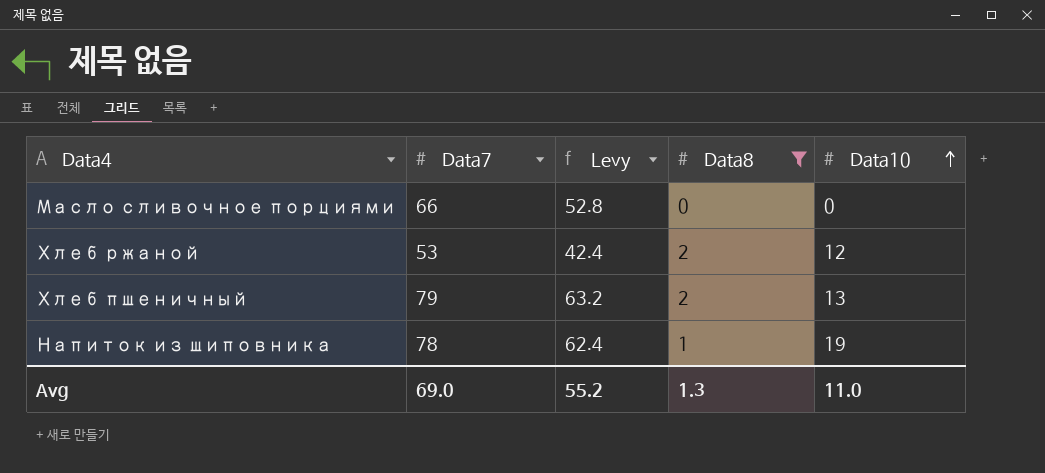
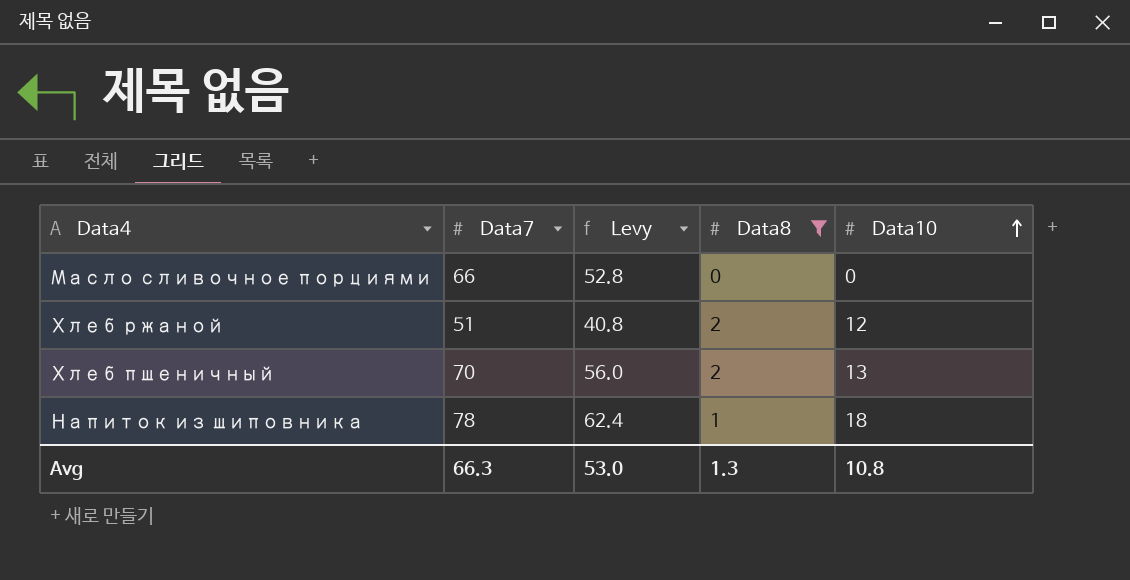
Хлеб ржаной | Data7: 53 -> 51
Хлеб ржаной | Levy: 42.4 -> 40.8
Хлеб пшеничный | Data7: 79 -> 70
Хлеб пшеничный | Levy: 63.2 -> 56.0
Напиток из шиповника | Data10: 19 -> 18
Avg | Data7: 69.0 -> 66.3
Avg | Levy: 55.2 -> 53.0
Avg | Data10: 11.0 -> 10.8

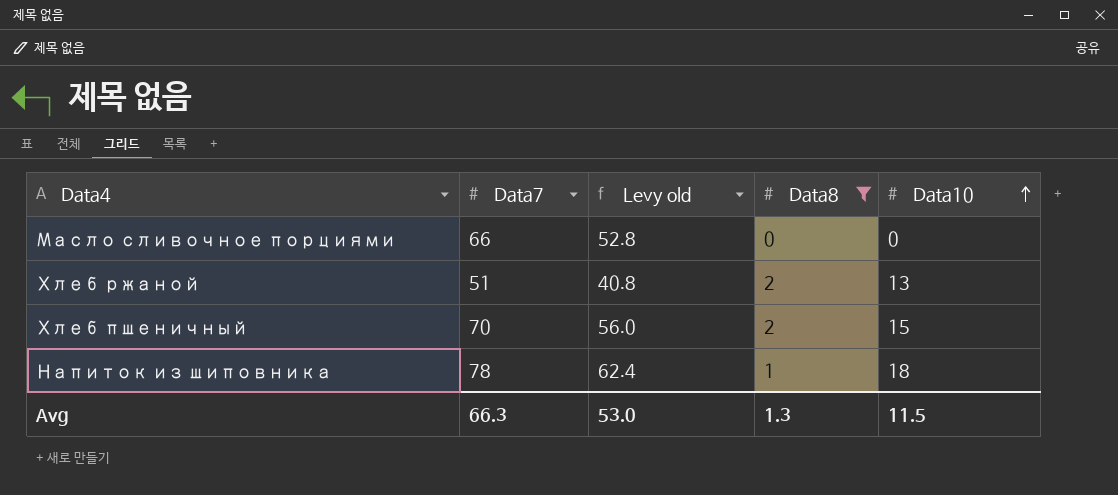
column name: Levy -> Levy old
Хлеб ржаной | Data10: 12 -> 13
Хлеб пшеничный | Data10: 13 -> 15
Avg | Data10: 10.8 -> 11.5

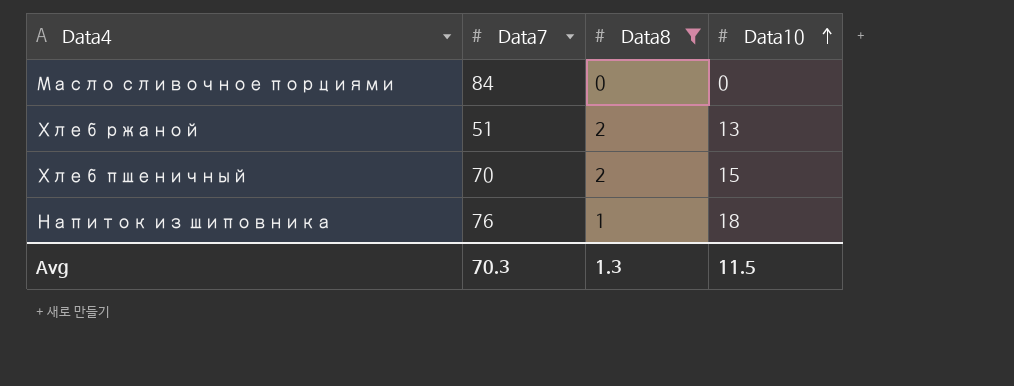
column Levy old | formula: [Data7] * 0.8 -> none
Масло сливочное порциями | Data7: 66 -> 84
Напиток из шиповника | Data7: 78 -> 76
Avg | Data7: 66.3 -> 70.3

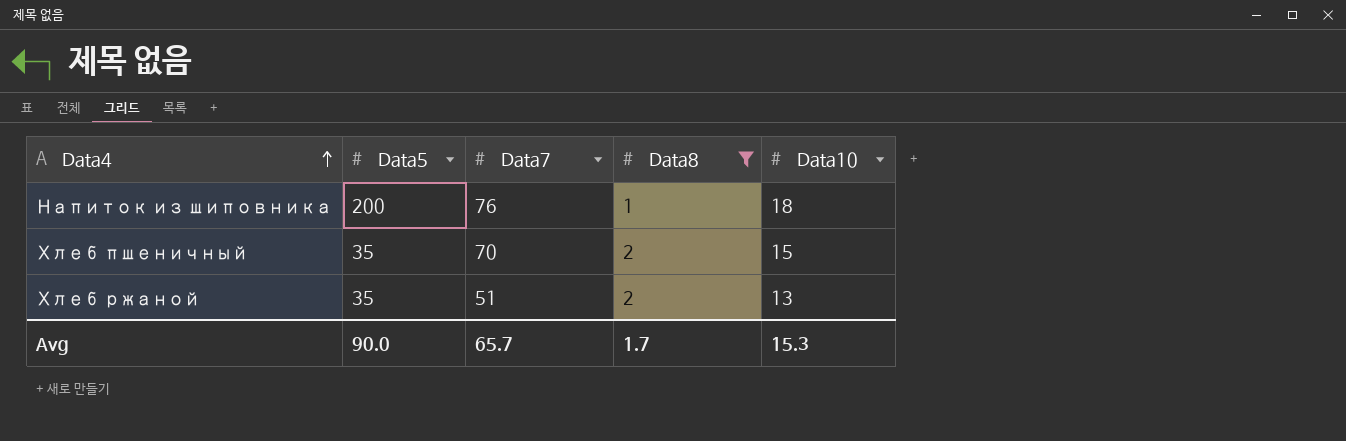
row order: Data10 ascending -> Data4 ascending
column Data5 | position: none -> 2
row Масло сливочное порциями: 84 | 0 | 0 -> none
Avg | Data7: 70.3 -> 65.7
Avg | Data8: 1.3 -> 1.7
Avg | Data10: 11.5 -> 15.3

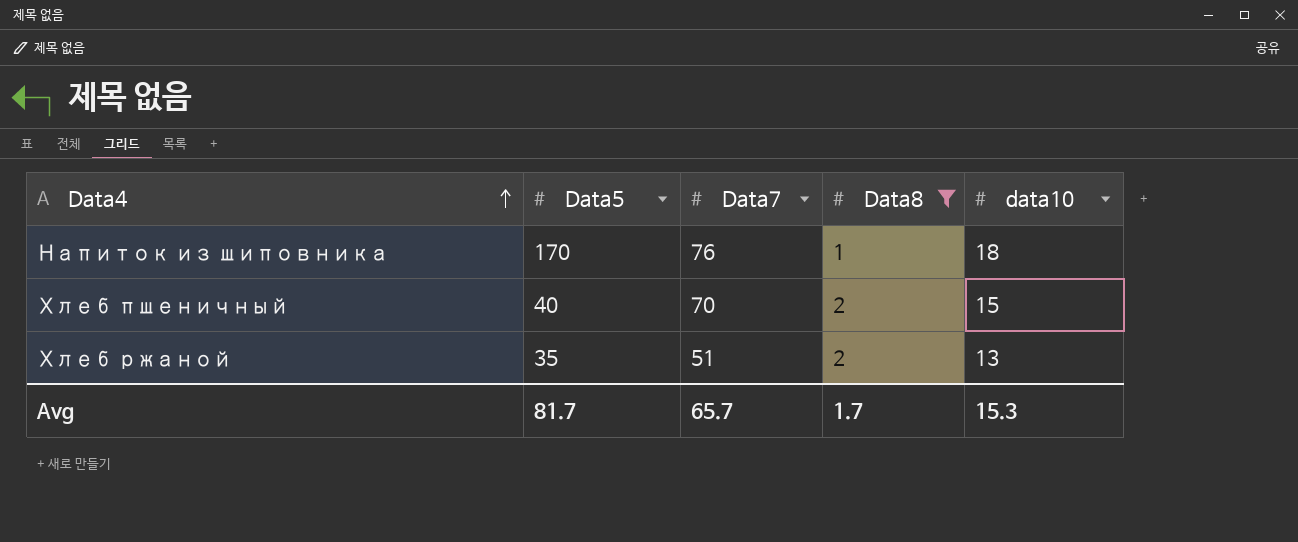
column name: Data10 -> data10
Напиток из шиповника | Data5: 200 -> 170
Хлеб пшеничный | Data5: 35 -> 40
Avg | Data5: 90.0 -> 81.7

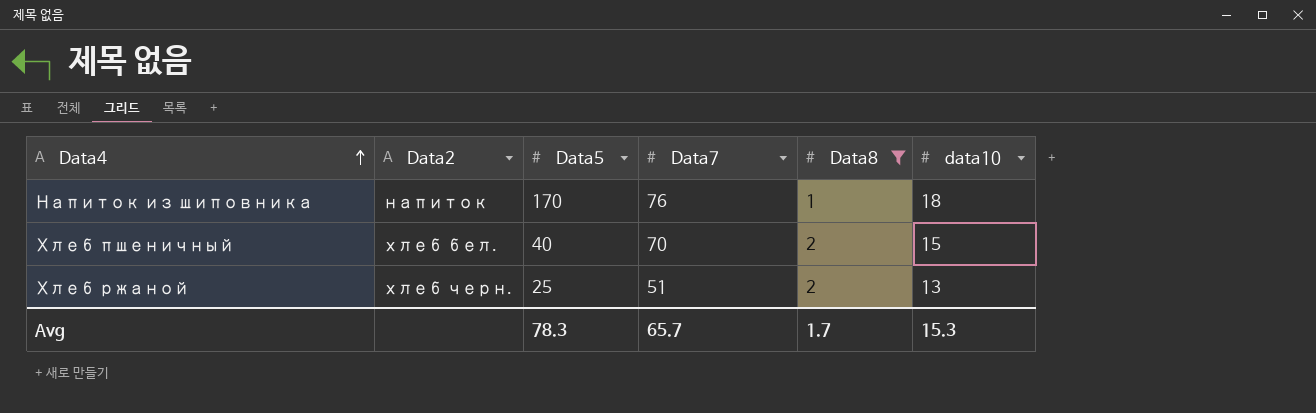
column Data2 | position: none -> 2
Хлеб ржаной | Data5: 35 -> 25
Avg | Data5: 81.7 -> 78.3

